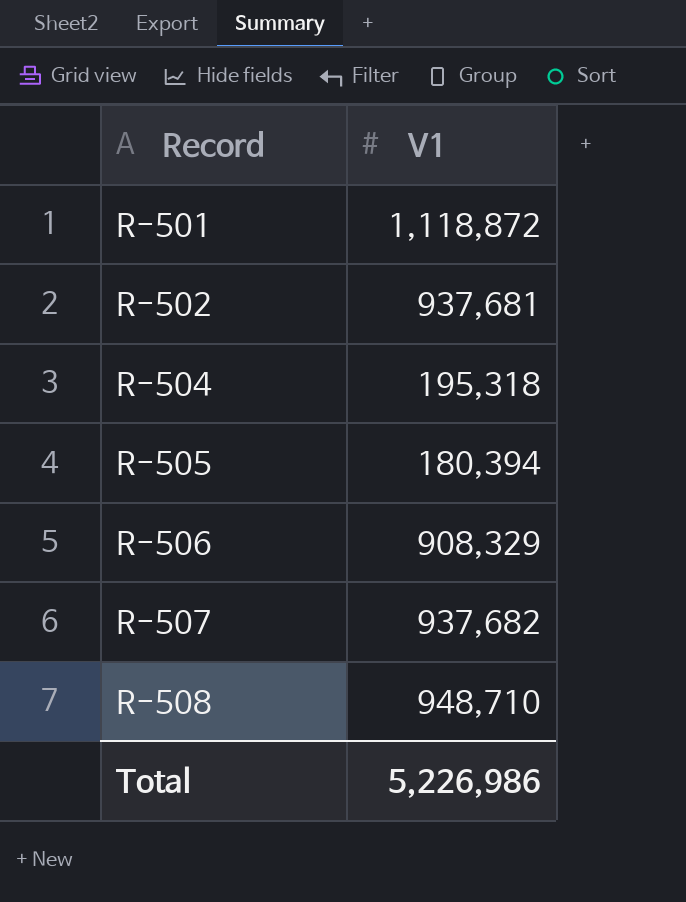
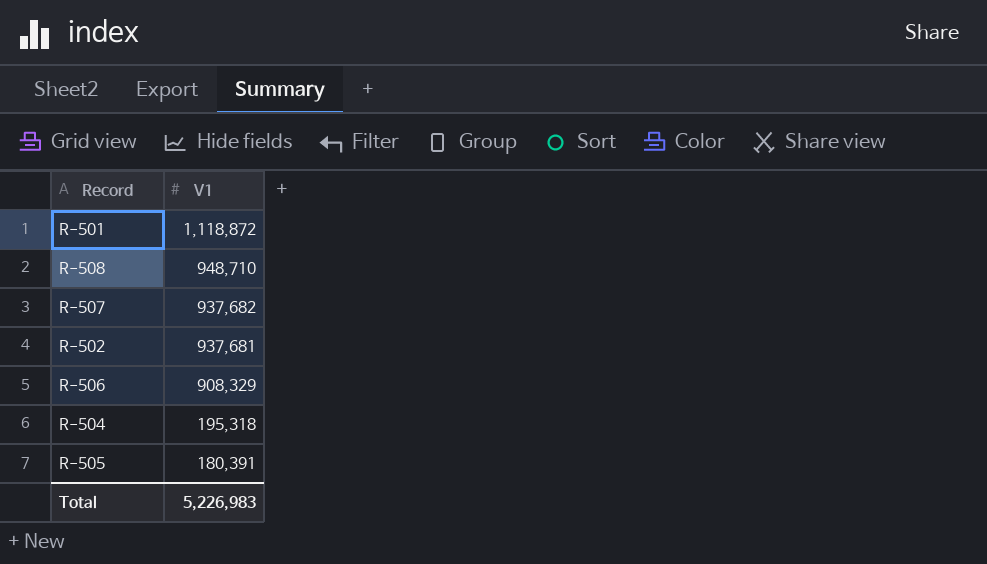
row order: Record ascending -> V1 descending
R-505 | V1: 180,394 -> 180,391
Total | V1: 5,226,986 -> 5,226,983

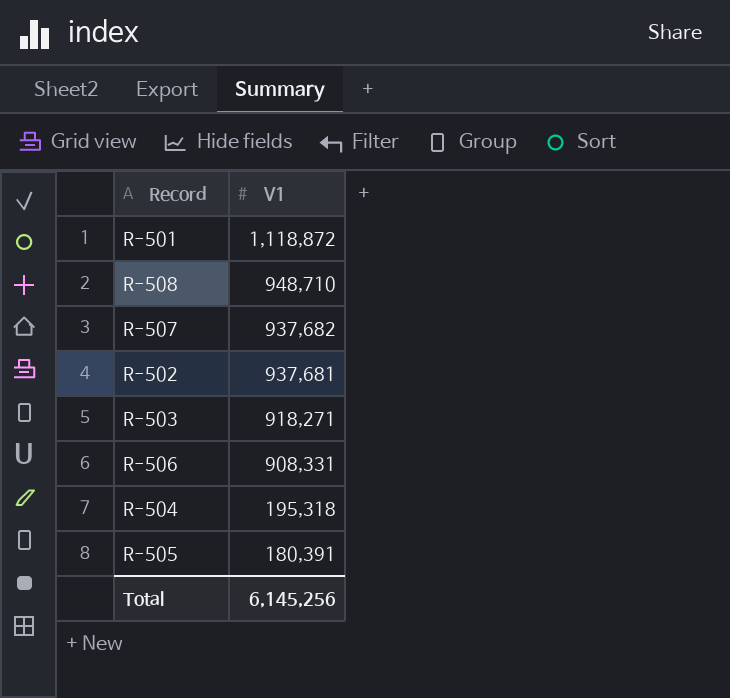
row R-503: none -> 918,271
R-506 | V1: 908,329 -> 908,331
Total | V1: 5,226,983 -> 6,145,256

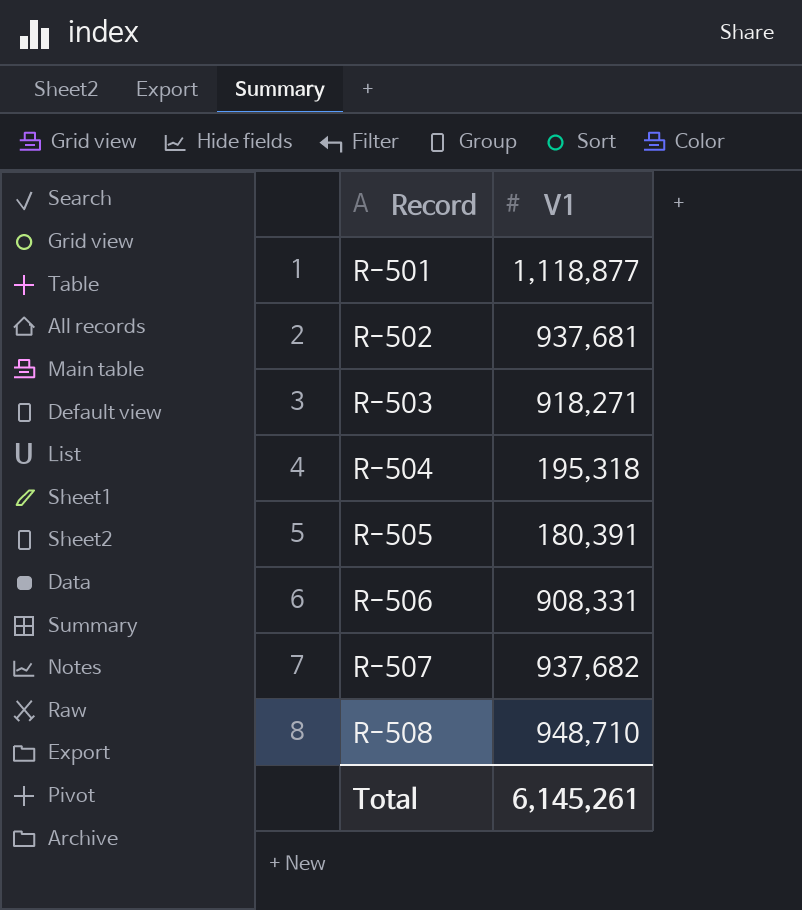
row order: V1 descending -> Record ascending
R-501 | V1: 1,118,872 -> 1,118,877
Total | V1: 6,145,256 -> 6,145,261

